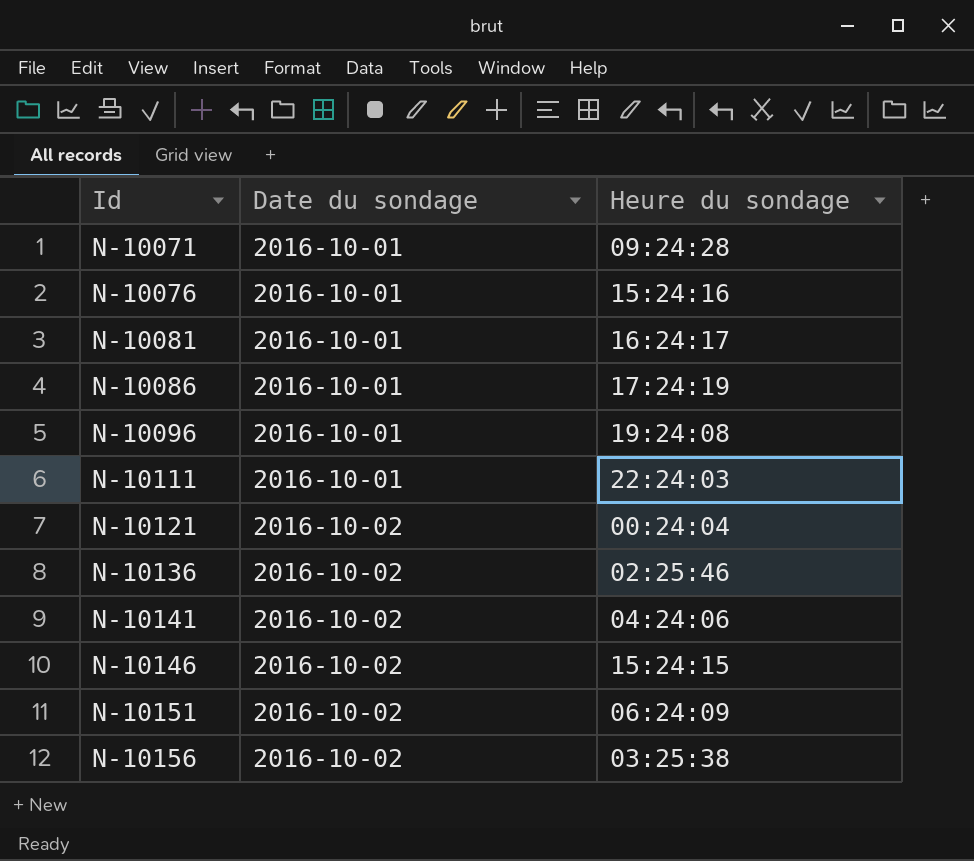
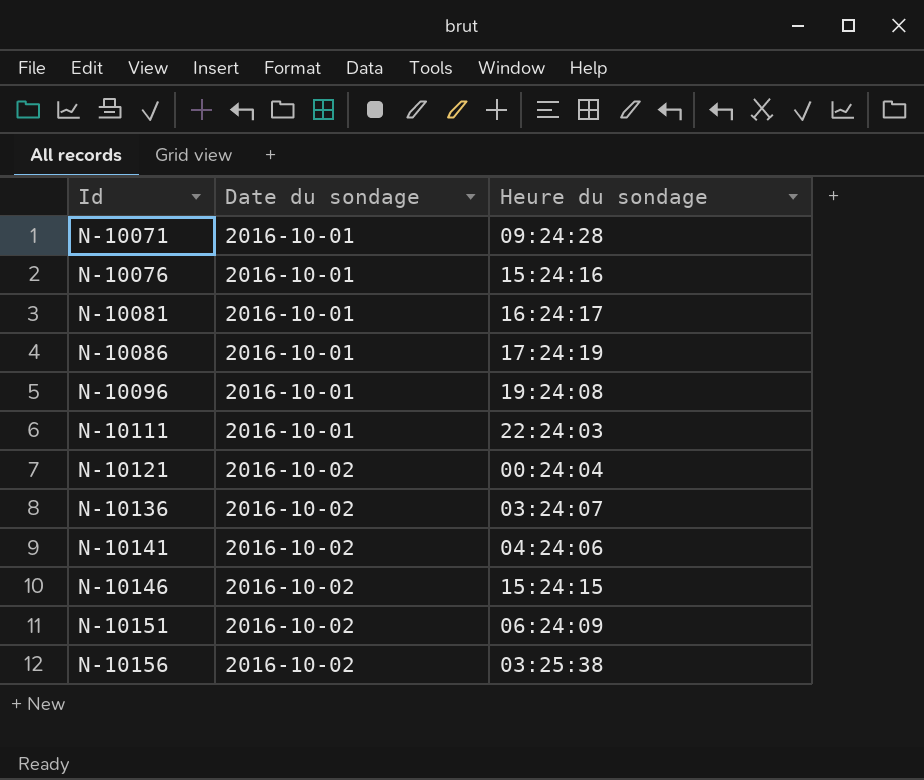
N-10136 | Heure du sondage: 02:25:46 -> 03:24:07

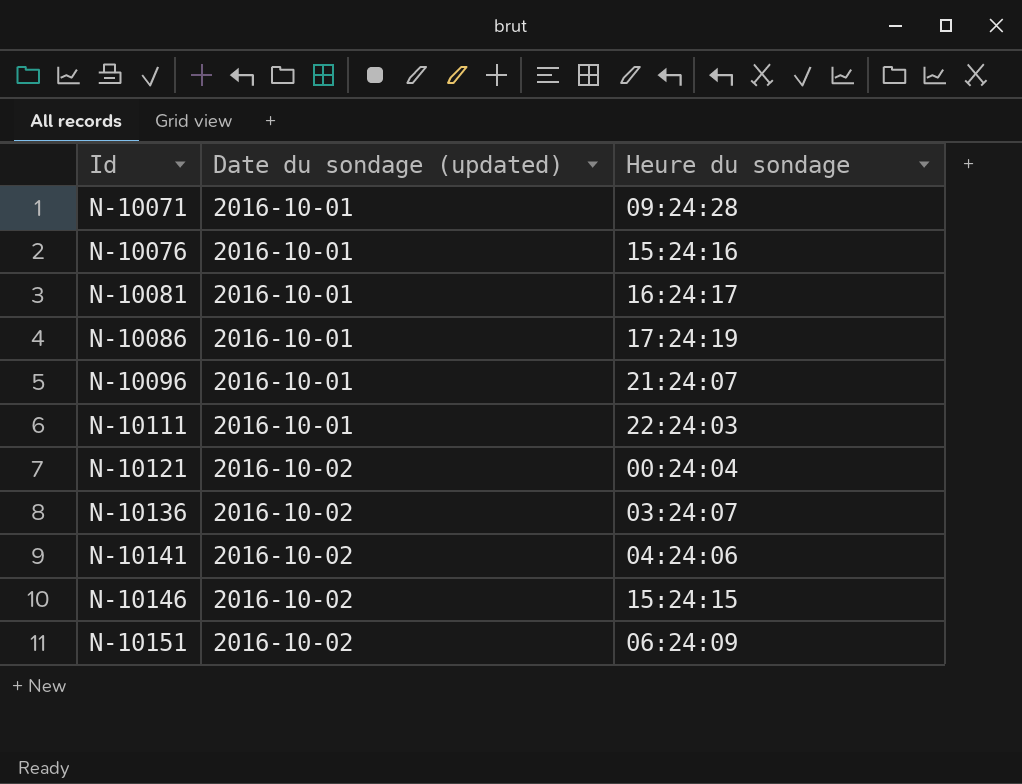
column name: Date du sondage -> Date du sondage (updated)
row N-10156: 2016-10-02 | 03:25:38 -> none
N-10096 | Heure du sondage: 19:24:08 -> 21:24:07

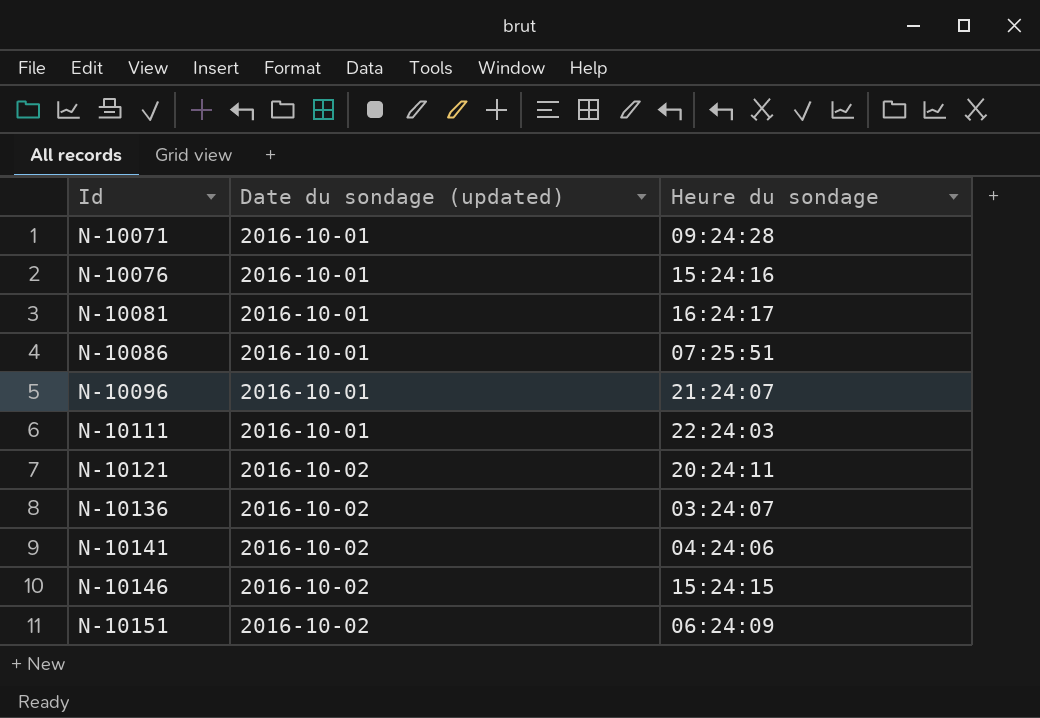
N-10086 | Heure du sondage: 17:24:19 -> 07:25:51
N-10121 | Heure du sondage: 00:24:04 -> 20:24:11

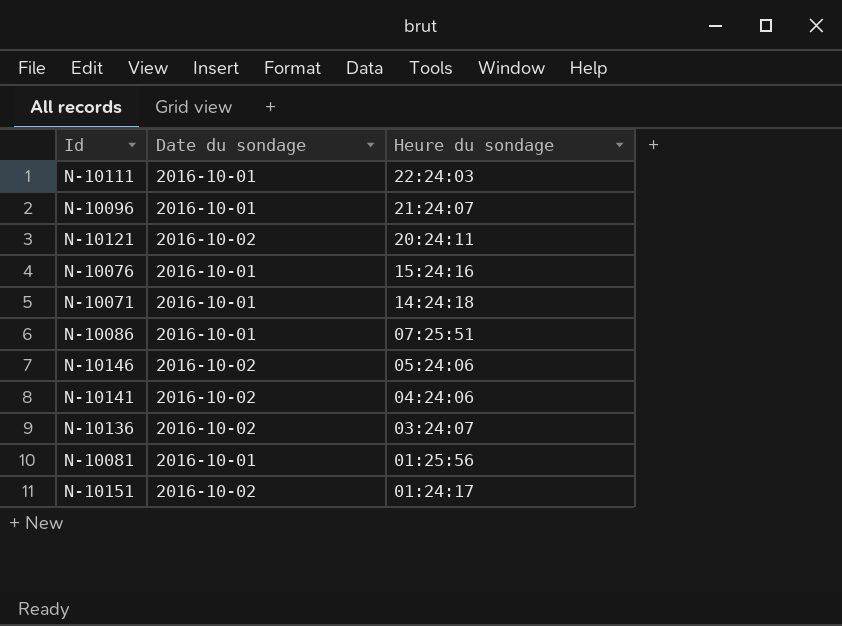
row order: Id ascending -> Heure du sondage descending
column name: Date du sondage (updated) -> Date du sondage
N-10071 | Heure du sondage: 09:24:28 -> 14:24:18
N-10146 | Heure du sondage: 15:24:15 -> 05:24:06
N-10081 | Heure du sondage: 16:24:17 -> 01:25:56
N-10151 | Heure du sondage: 06:24:09 -> 01:24:17

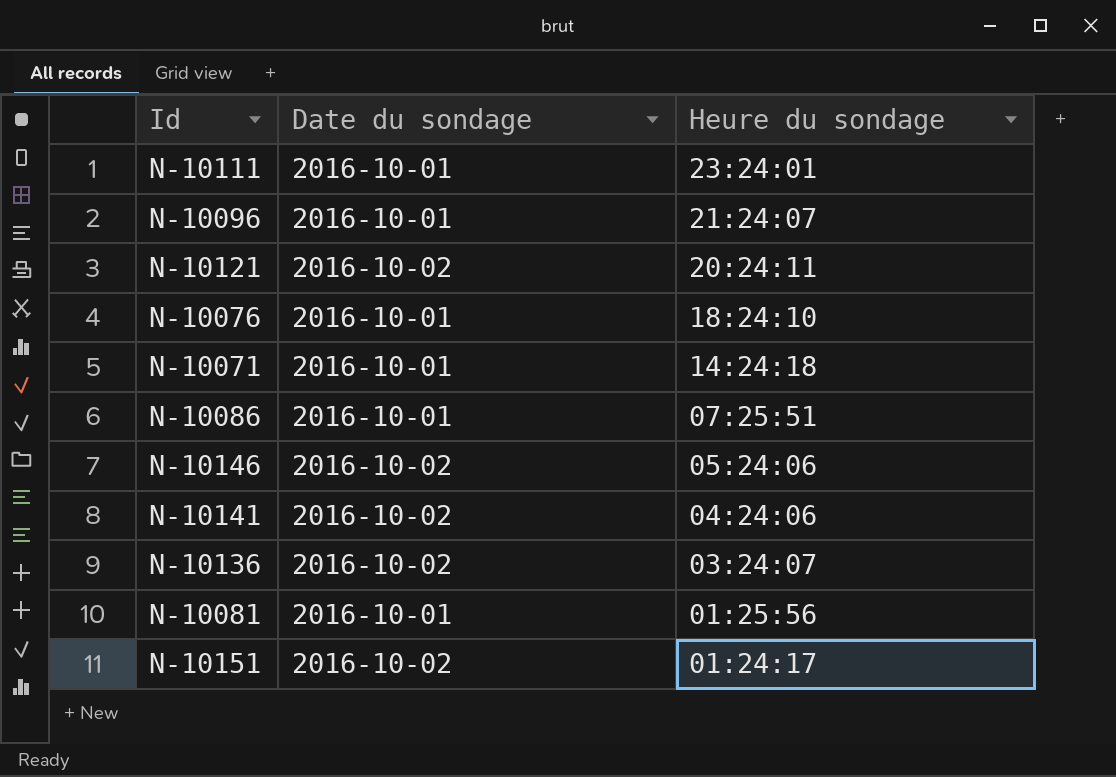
N-10111 | Heure du sondage: 22:24:03 -> 23:24:01
N-10076 | Heure du sondage: 15:24:16 -> 18:24:10

